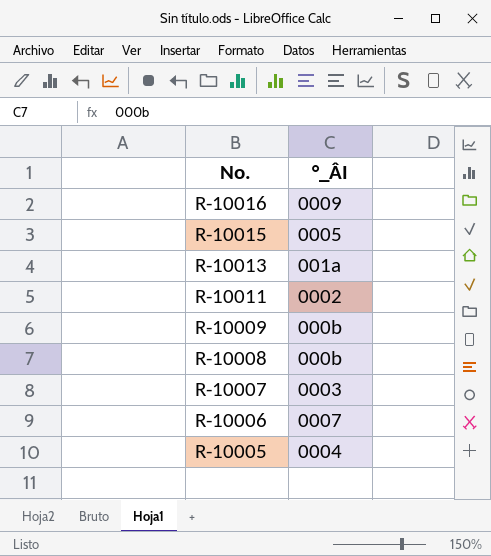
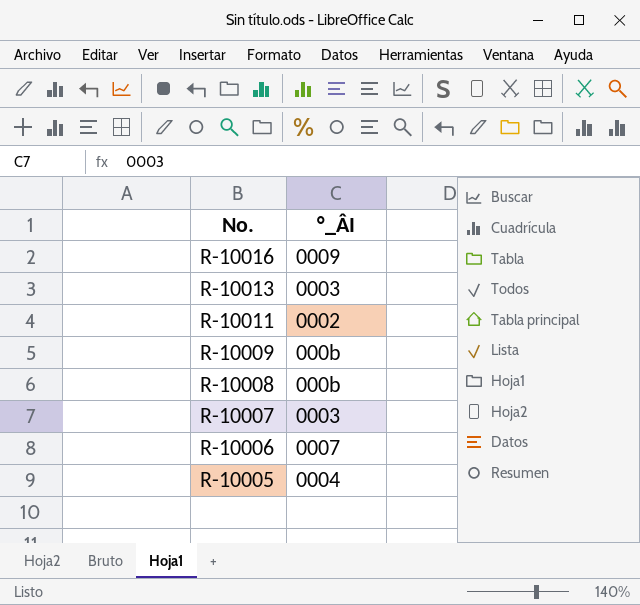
row R-10015: 0005 -> none
R-10013 | °_ÂI: 001a -> 0003

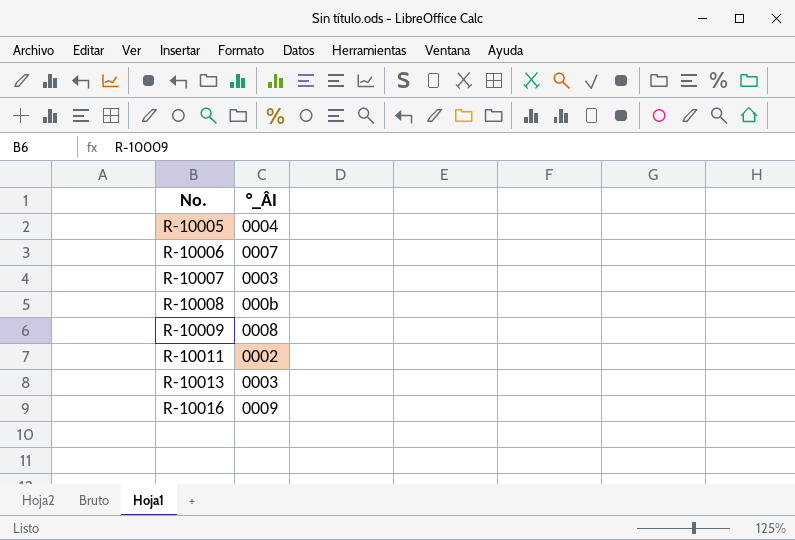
row order: No. descending -> No. ascending
R-10009 | °_ÂI: 000b -> 0008

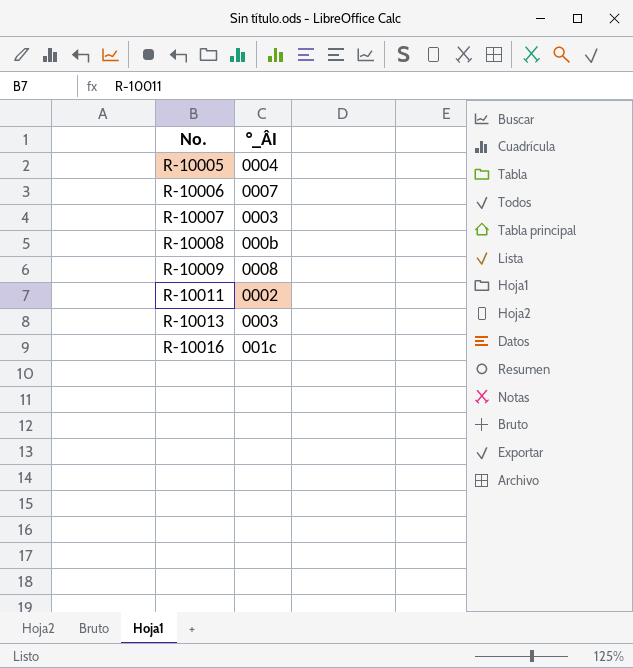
R-10016 | °_ÂI: 0009 -> 001c

